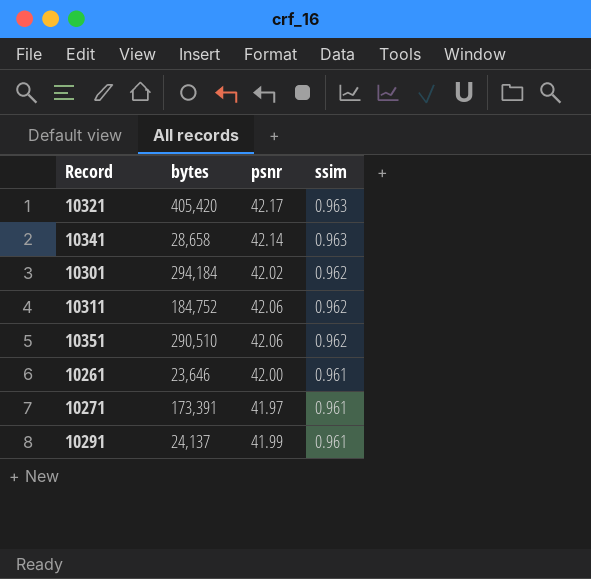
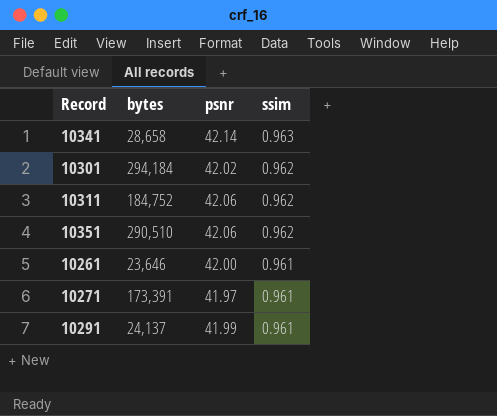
row 10321: 405,420 | 42.17 | 0.963 -> none

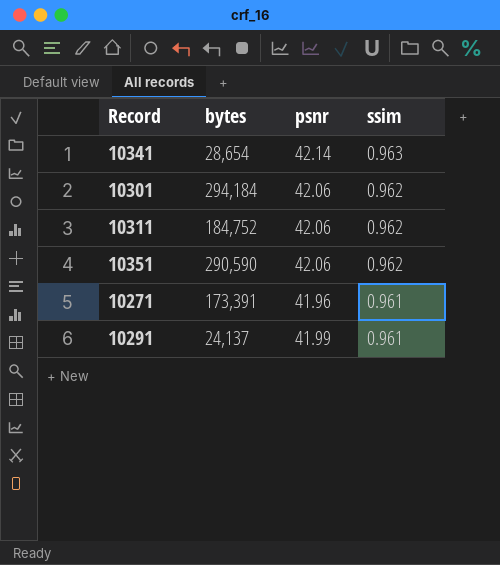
row 10261: 23,646 | 42.00 | 0.961 -> none
10341 | bytes: 28,658 -> 28,654
10301 | psnr: 42.02 -> 42.06
10351 | bytes: 290,510 -> 290,590
10271 | psnr: 41.97 -> 41.96

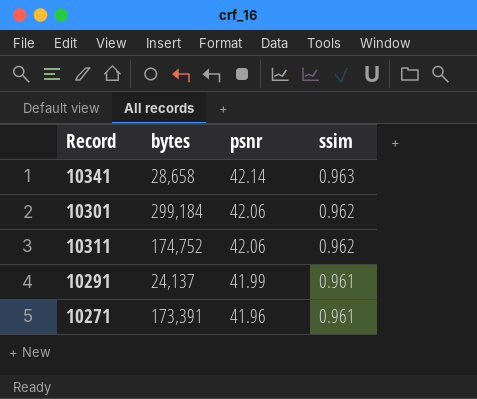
row order: ssim descending -> psnr descending
row 10351: 290,590 | 42.06 | 0.962 -> none
10341 | bytes: 28,654 -> 28,658
10301 | bytes: 294,184 -> 299,184
10311 | bytes: 184,752 -> 174,752

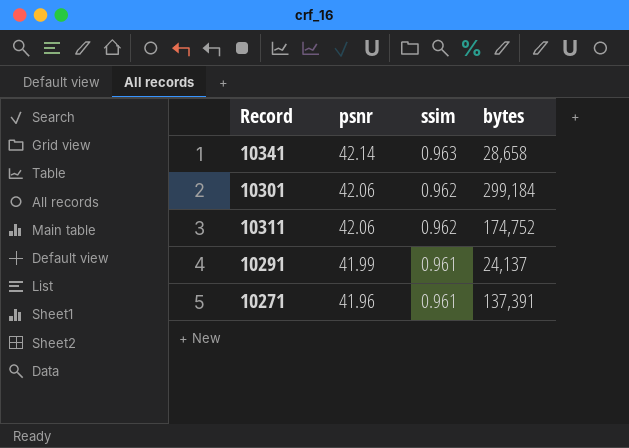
column bytes | position: 2 -> 4
10271 | bytes: 173,391 -> 137,391

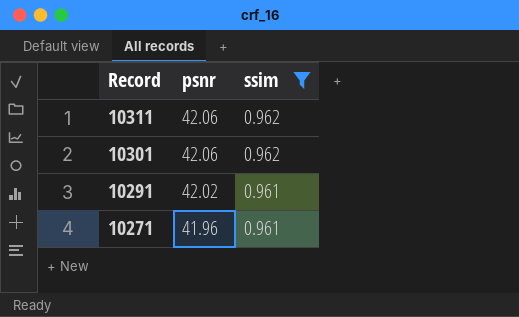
filter: none -> ssim != 0.963
row order: psnr descending -> Record descending
column bytes | position: 4 -> none
10291 | psnr: 41.99 -> 42.02

